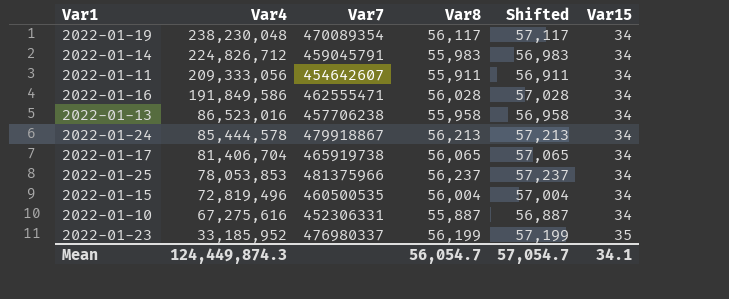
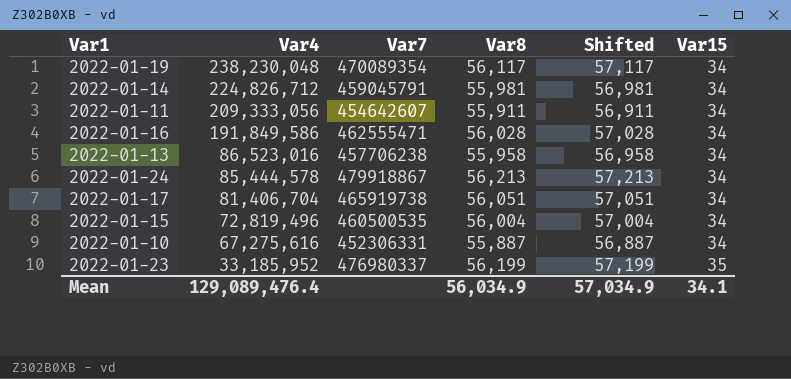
row 2022-01-25: 78,053,853 | 481375966 | 56,237 | 57,237 | 34 -> none
2022-01-14 | Var8: 55,983 -> 55,981
2022-01-14 | Shifted: 56,983 -> 56,981
2022-01-17 | Var8: 56,065 -> 56,051
2022-01-17 | Shifted: 57,065 -> 57,051
Mean | Var4: 124,449,874.3 -> 129,089,476.4
Mean | Var8: 56,054.7 -> 56,034.9
Mean | Shifted: 57,054.7 -> 57,034.9

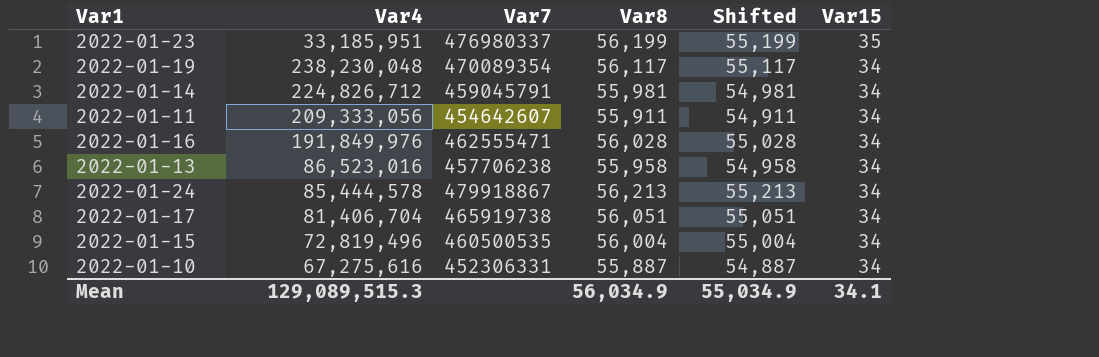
row order: Var4 descending -> Var15 descending
column Shifted | formula: [Var8] + 1000 -> [Var8] - 1000
2022-01-23 | Var4: 33,185,952 -> 33,185,951
2022-01-16 | Var4: 191,849,586 -> 191,849,976
Mean | Var4: 129,089,476.4 -> 129,089,515.3
Mean | Shifted: 57,034.9 -> 55,034.9

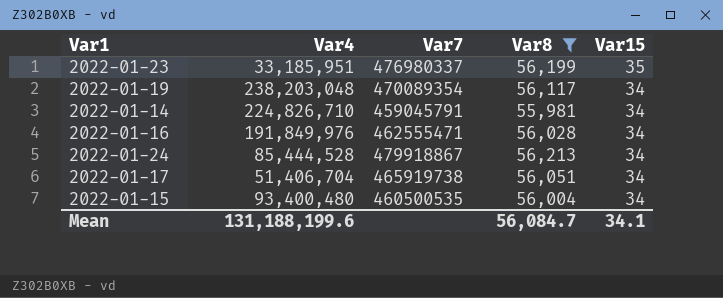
filter: none -> Var8 >= 55,981
column Shifted | formula: [Var8] - 1000 -> none
2022-01-19 | Var4: 238,230,048 -> 238,203,048
2022-01-14 | Var4: 224,826,712 -> 224,826,710
2022-01-24 | Var4: 85,444,578 -> 85,444,528
2022-01-17 | Var4: 81,406,704 -> 51,406,704
2022-01-15 | Var4: 72,819,496 -> 93,400,480
Mean | Var4: 129,089,515.3 -> 131,188,199.6
Mean | Var8: 56,034.9 -> 56,084.7

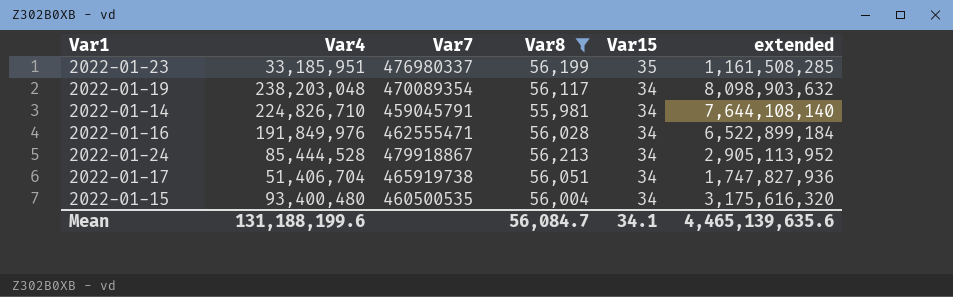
column extended | formula: none -> [Var4] * [Var15]

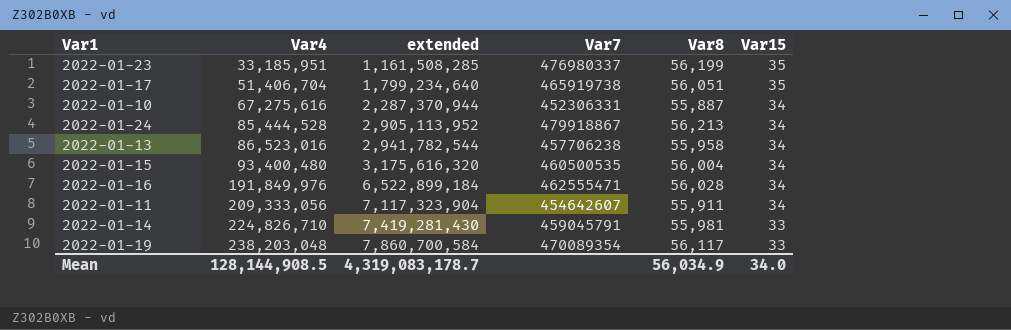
filter: Var8 >= 55,981 -> none
row order: Var15 descending -> Var4 ascending
column extended | position: 6 -> 3
2022-01-17 | extended: 1,747,827,936 -> 1,799,234,640
2022-01-17 | Var15: 34 -> 35
2022-01-14 | extended: 7,644,108,140 -> 7,419,281,430
2022-01-14 | Var15: 34 -> 33
2022-01-19 | extended: 8,098,903,632 -> 7,860,700,584
2022-01-19 | Var15: 34 -> 33
Mean | Var4: 131,188,199.6 -> 128,144,908.5
Mean | extended: 4,465,139,635.6 -> 4,319,083,178.7
Mean | Var8: 56,084.7 -> 56,034.9
Mean | Var15: 34.1 -> 34.0

